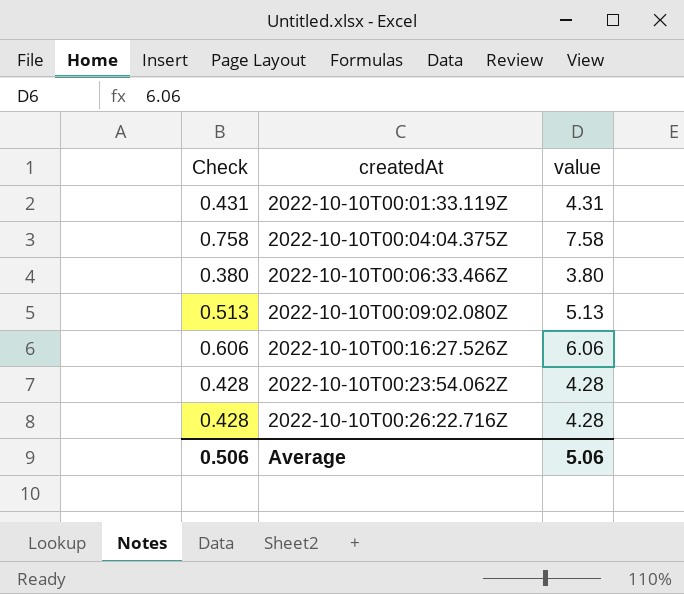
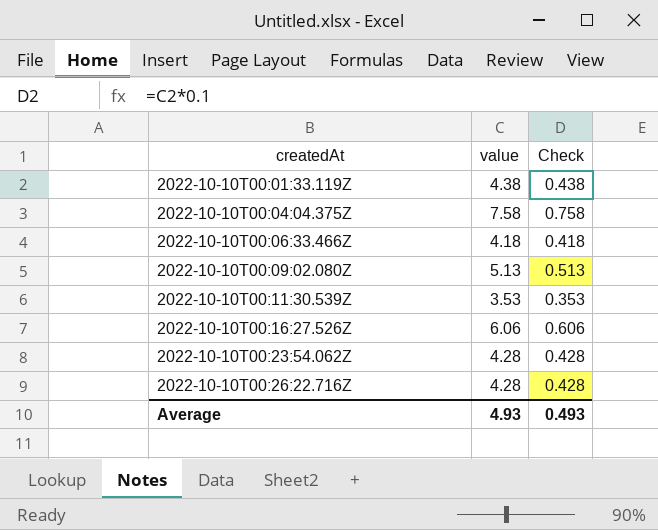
column Check | position: 1 -> 3
2022-10-10T00:01:33.119Z | value: 4.31 -> 4.38
2022-10-10T00:01:33.119Z | Check: 0.431 -> 0.438
2022-10-10T00:06:33.466Z | value: 3.80 -> 4.18
2022-10-10T00:06:33.466Z | Check: 0.380 -> 0.418
row 2022-10-10T00:11:30.539Z: none -> 3.53 | 0.353
Average | value: 5.06 -> 4.93
Average | Check: 0.506 -> 0.493

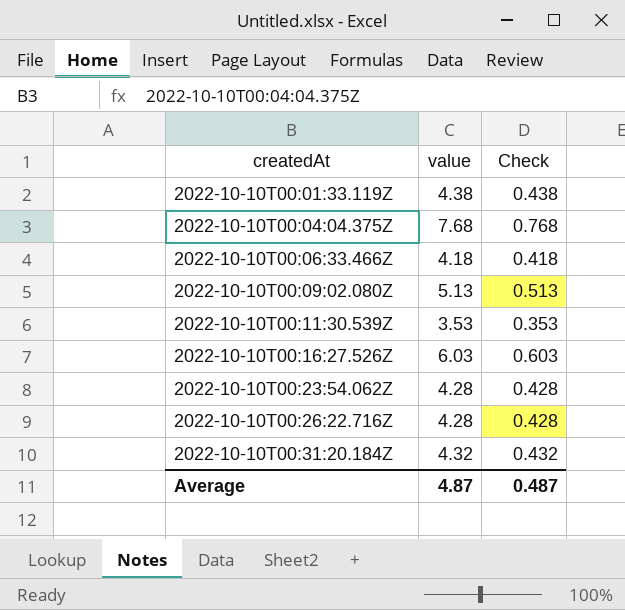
2022-10-10T00:04:04.375Z | value: 7.58 -> 7.68
2022-10-10T00:04:04.375Z | Check: 0.758 -> 0.768
2022-10-10T00:16:27.526Z | value: 6.06 -> 6.03
2022-10-10T00:16:27.526Z | Check: 0.606 -> 0.603
row 2022-10-10T00:31:20.184Z: none -> 4.32 | 0.432
Average | value: 4.93 -> 4.87
Average | Check: 0.493 -> 0.487

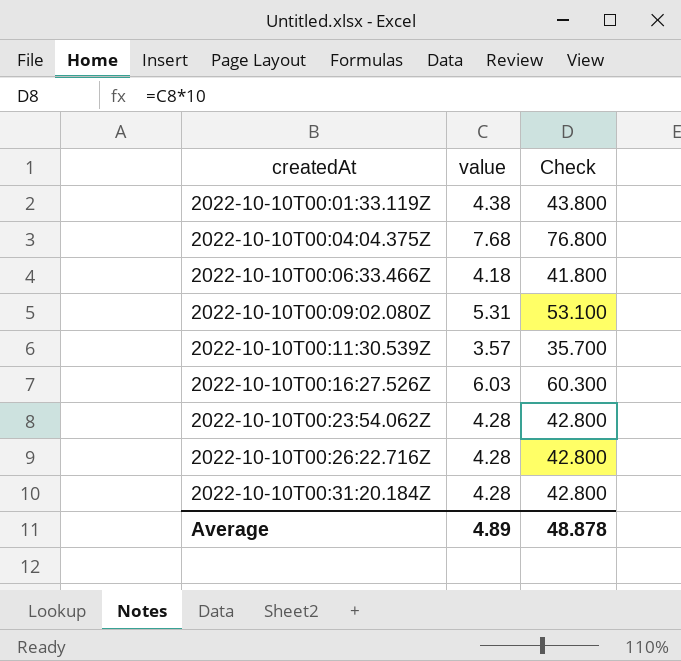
column Check | formula: [value] * 0.1 -> [value] * 10
2022-10-10T00:09:02.080Z | value: 5.13 -> 5.31
2022-10-10T00:11:30.539Z | value: 3.53 -> 3.57
2022-10-10T00:31:20.184Z | value: 4.32 -> 4.28
Average | value: 4.87 -> 4.89
Average | Check: 0.487 -> 48.878

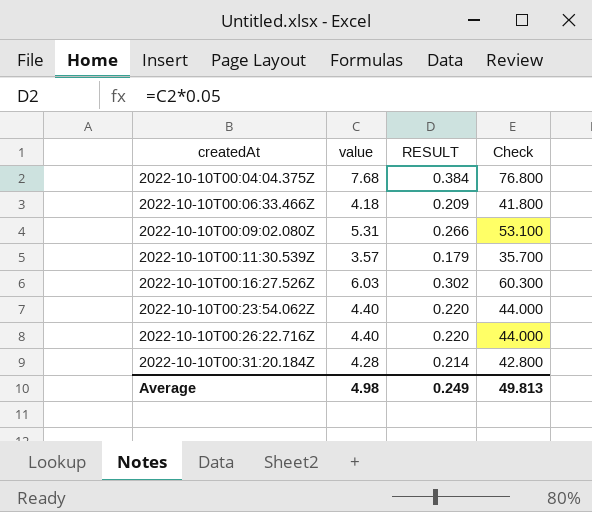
column RESULT | formula: none -> [value] * 0.05
row 2022-10-10T00:01:33.119Z: 4.38 | 43.800 -> none
2022-10-10T00:23:54.062Z | value: 4.28 -> 4.40
2022-10-10T00:23:54.062Z | Check: 42.800 -> 44.000
2022-10-10T00:26:22.716Z | value: 4.28 -> 4.40
2022-10-10T00:26:22.716Z | Check: 42.800 -> 44.000
Average | value: 4.89 -> 4.98
Average | Check: 48.878 -> 49.813

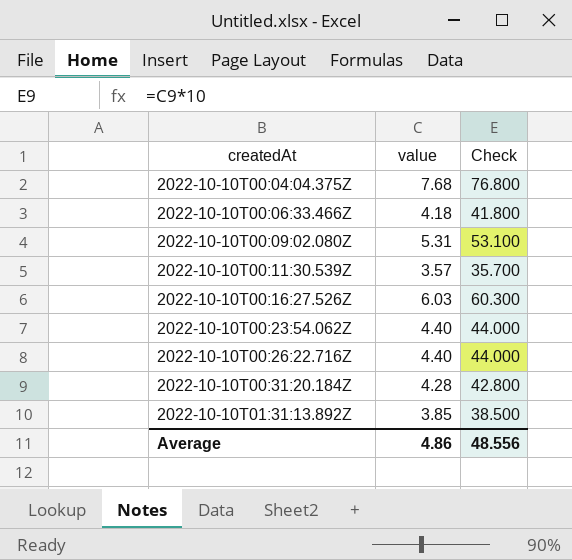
column RESULT | formula: [value] * 0.05 -> none
row 2022-10-10T01:31:13.892Z: none -> 3.85 | 38.500
Average | value: 4.98 -> 4.86
Average | Check: 49.813 -> 48.556

